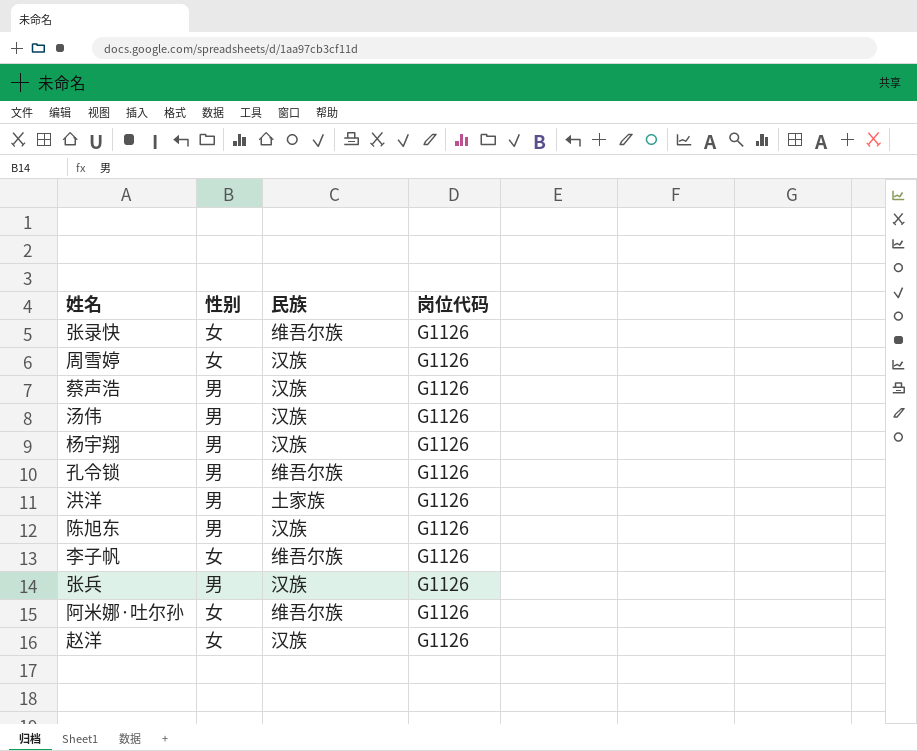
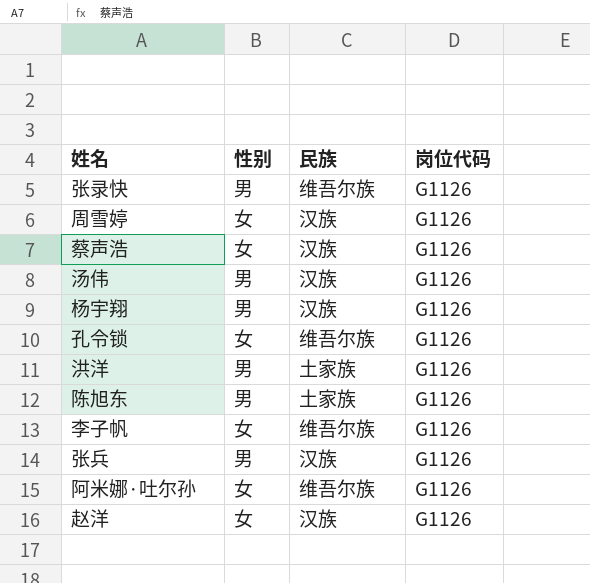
张录快 | 性别: 女 -> 男
蔡声浩 | 性别: 男 -> 女
孔令锁 | 性别: 男 -> 女
陈旭东 | 民族: 汉族 -> 土家族

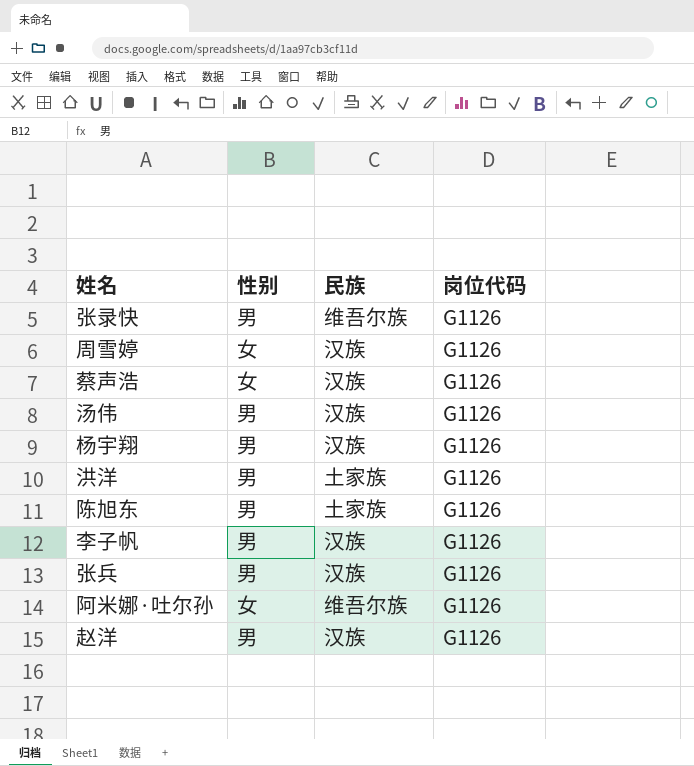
row 孔令锁: 女 | 维吾尔族 | G1126 -> none
李子帆 | 性别: 女 -> 男
李子帆 | 民族: 维吾尔族 -> 汉族
赵洋 | 性别: 女 -> 男

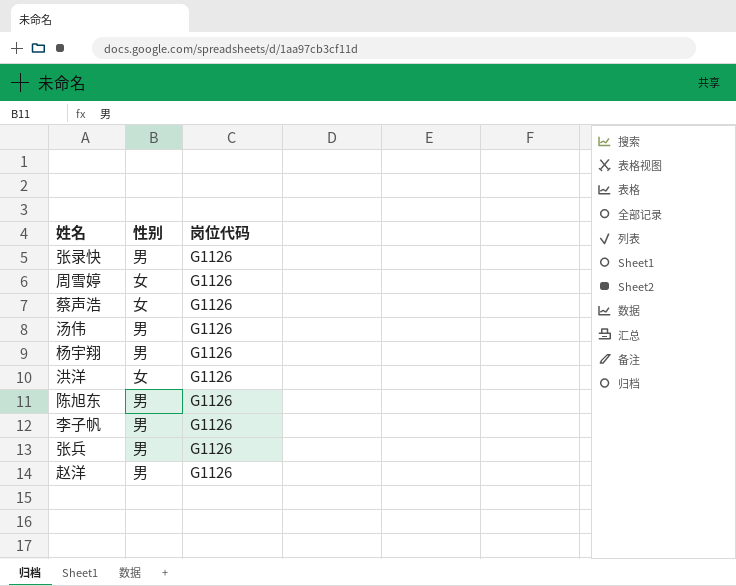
column 民族 | position: 3 -> none
row 阿米娜·吐尔孙: 女 | 维吾尔族 | G1126 -> none
洪洋 | 性别: 男 -> 女

